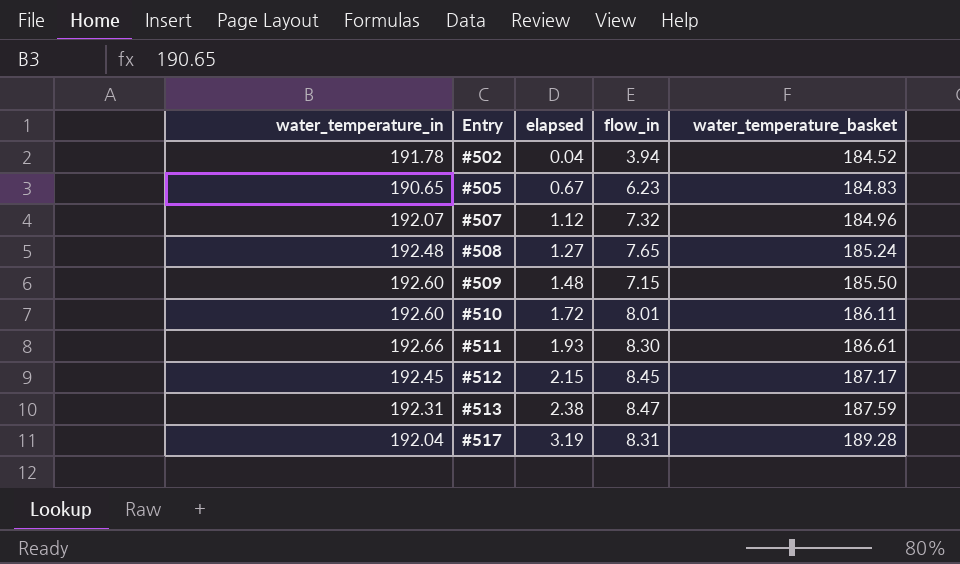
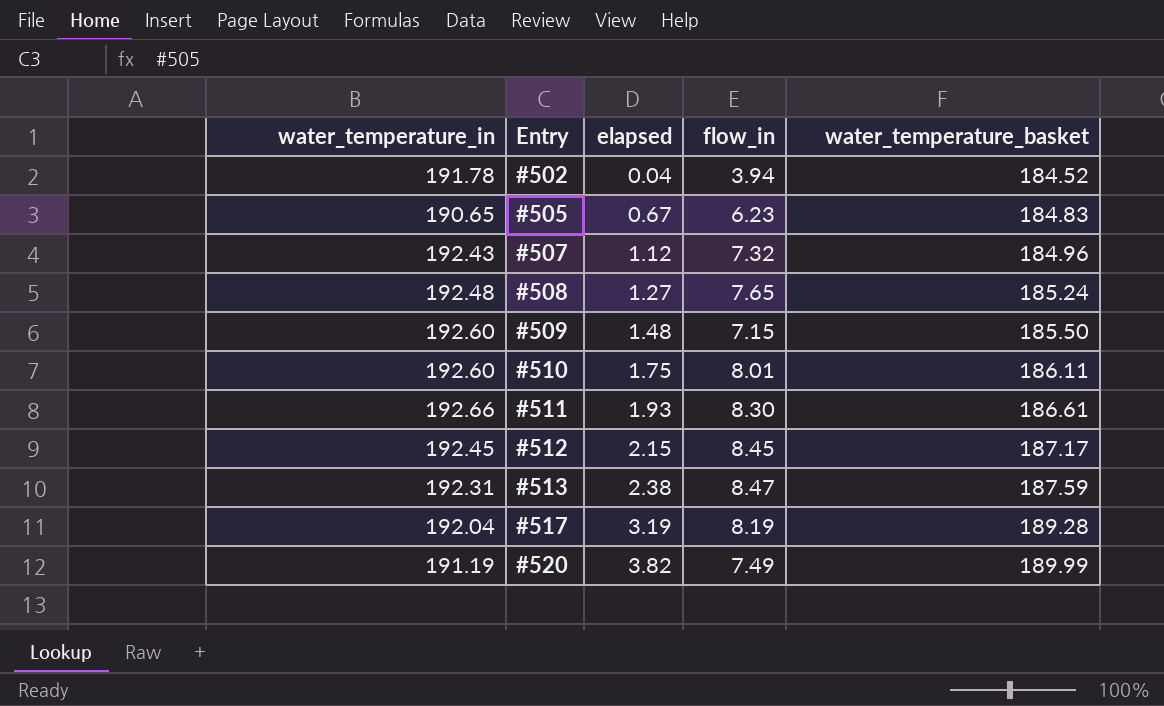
#507 | water_temperature_in: 192.07 -> 192.43
#510 | elapsed: 1.72 -> 1.75
#517 | flow_in: 8.31 -> 8.19
row #520: none -> 191.19 | 3.82 | 7.49 | 189.99

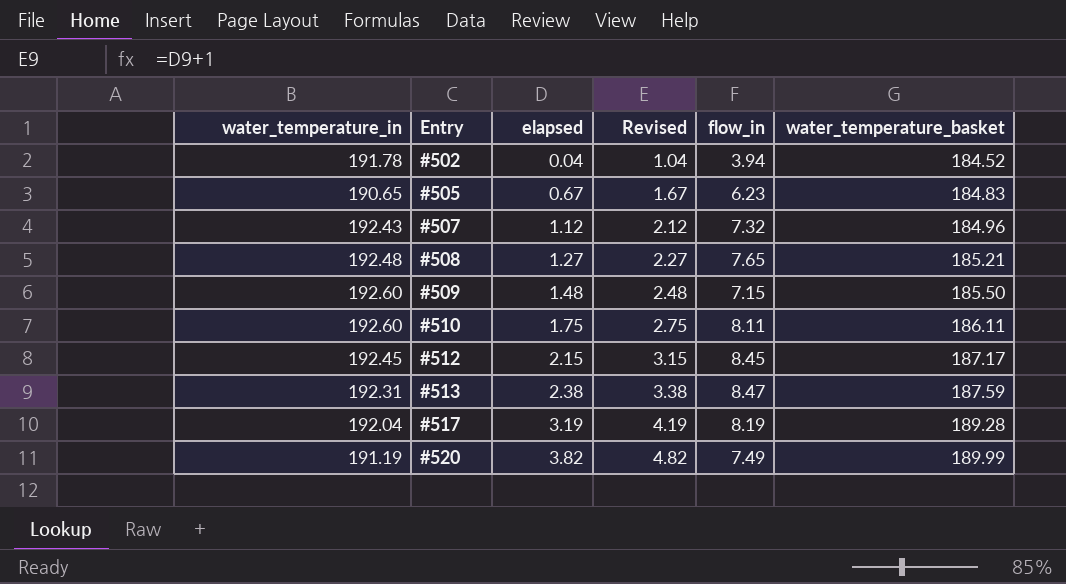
column Revised | formula: none -> [elapsed] + 1
row #511: 192.66 | 1.93 | 8.30 | 186.61 -> none
#508 | water_temperature_basket: 185.24 -> 185.21
#510 | flow_in: 8.01 -> 8.11

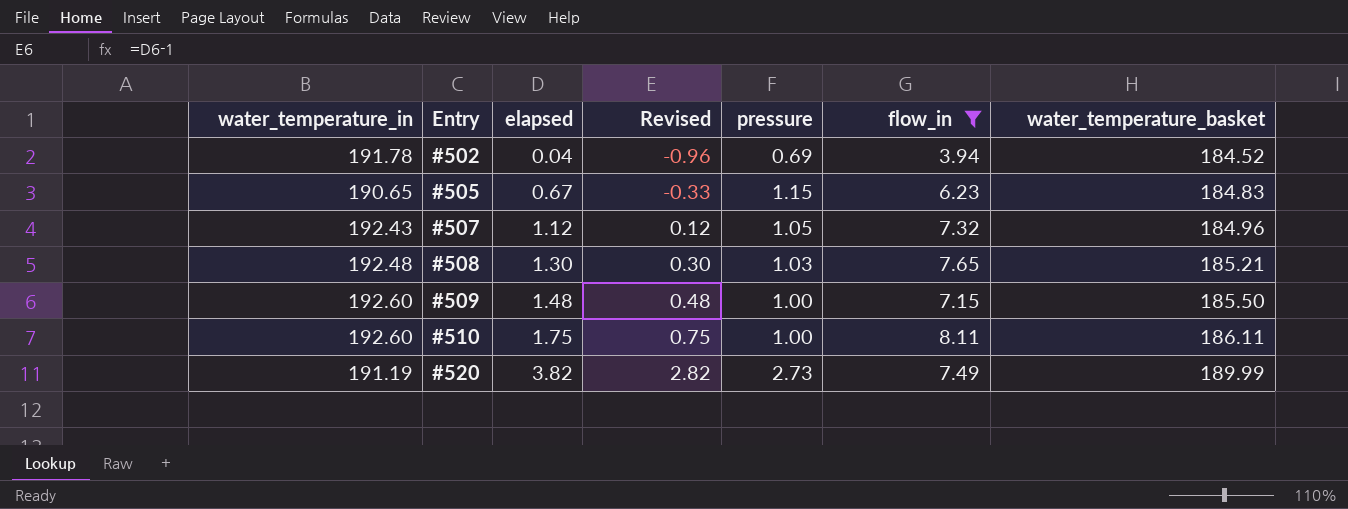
filter: none -> flow_in <= 8.11
column Revised | formula: [elapsed] + 1 -> [elapsed] - 1
column pressure | position: none -> 5
#508 | elapsed: 1.27 -> 1.30

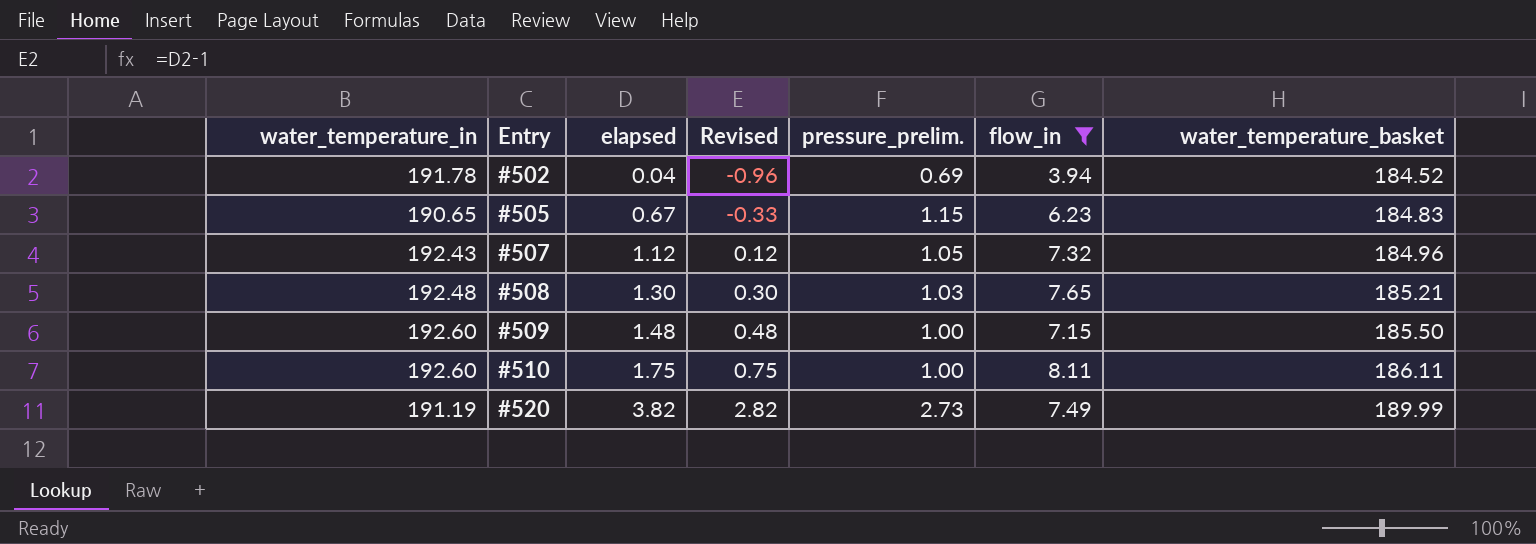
column name: pressure -> pressure_prelim.

